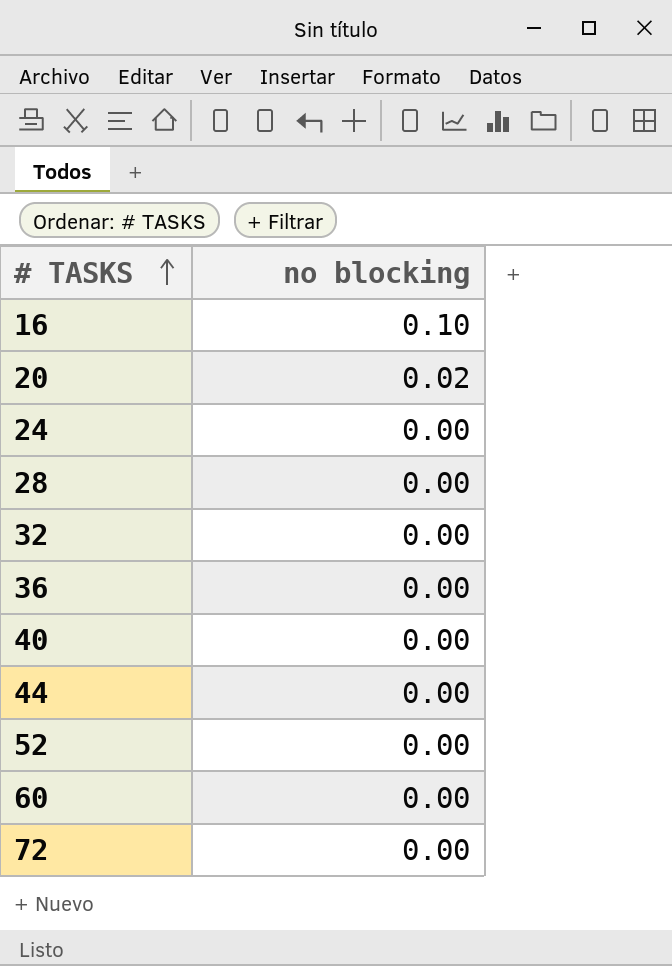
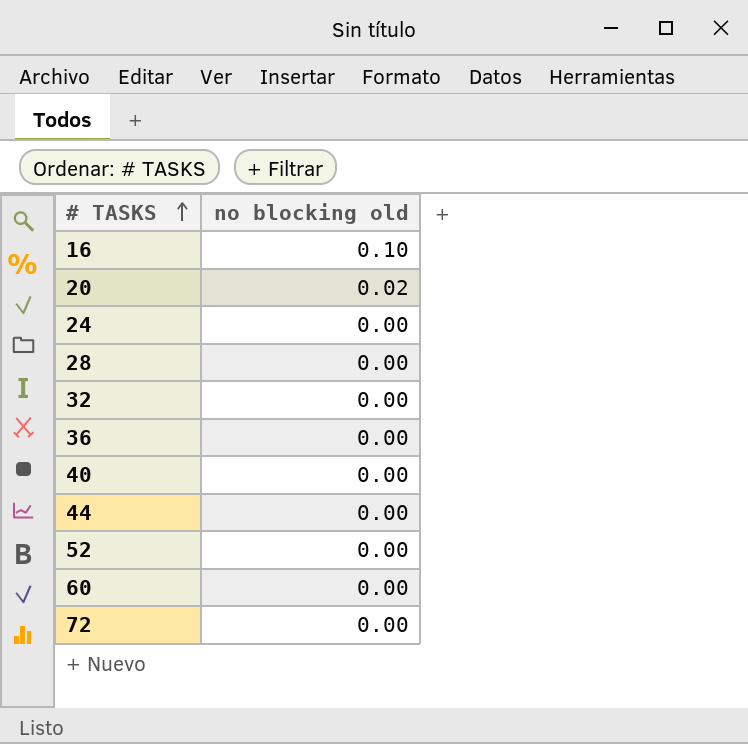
column name: no blocking -> no blocking old

